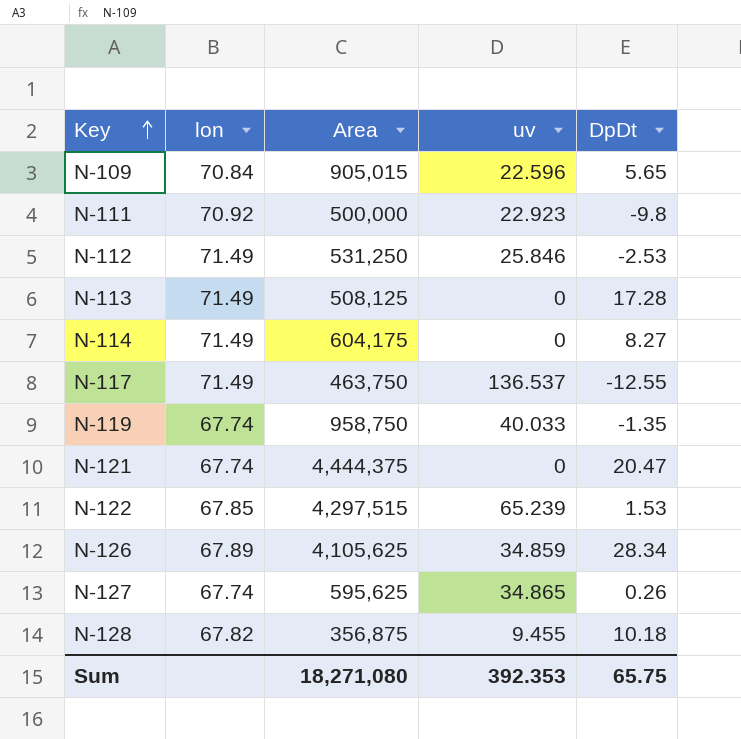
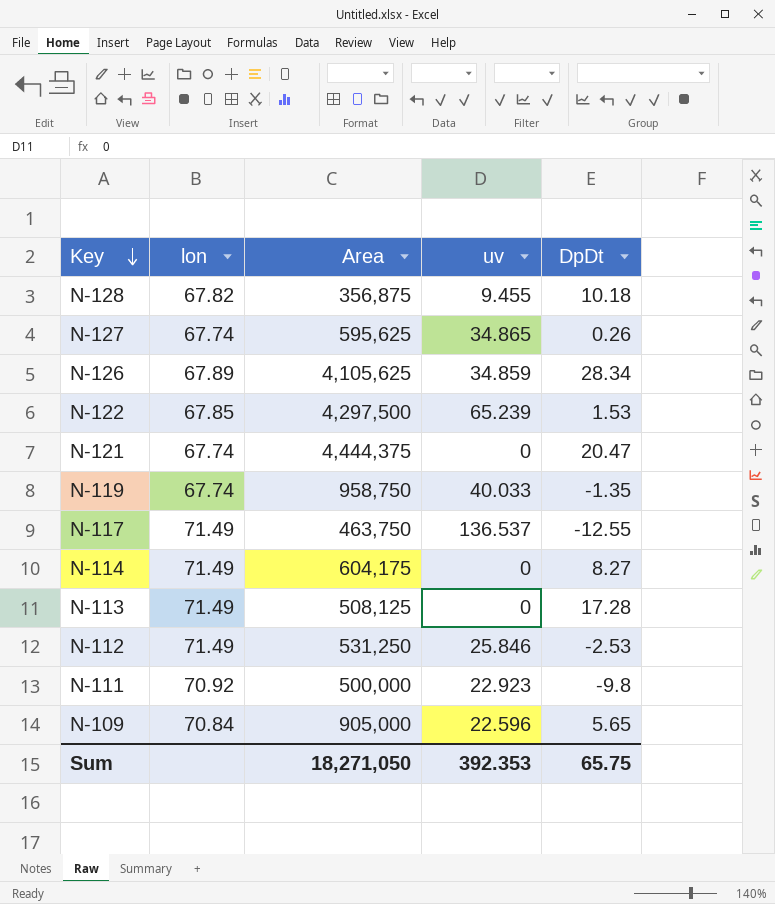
row order: Key ascending -> Key descending
N-122 | Area: 4,297,515 -> 4,297,500
N-109 | Area: 905,015 -> 905,000
Sum | Area: 18,271,080 -> 18,271,050

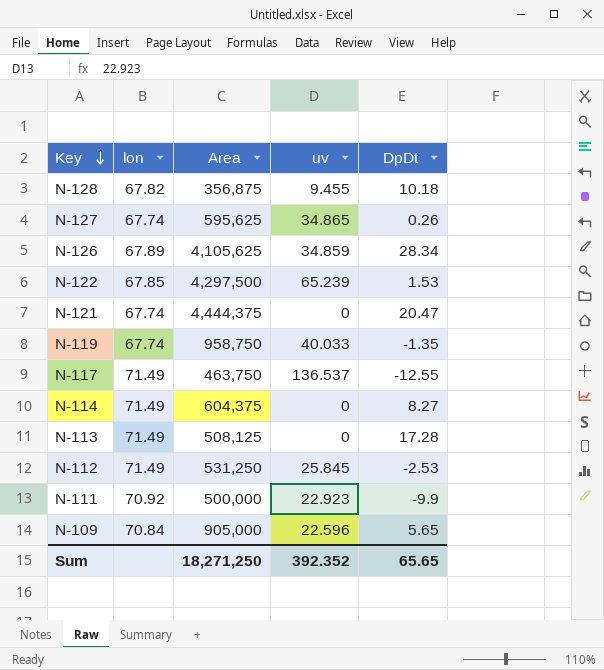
N-114 | Area: 604,175 -> 604,375
N-112 | uv: 25.846 -> 25.845
N-111 | DpDt: -9.8 -> -9.9
Sum | Area: 18,271,050 -> 18,271,250
Sum | uv: 392.353 -> 392.352
Sum | DpDt: 65.75 -> 65.65

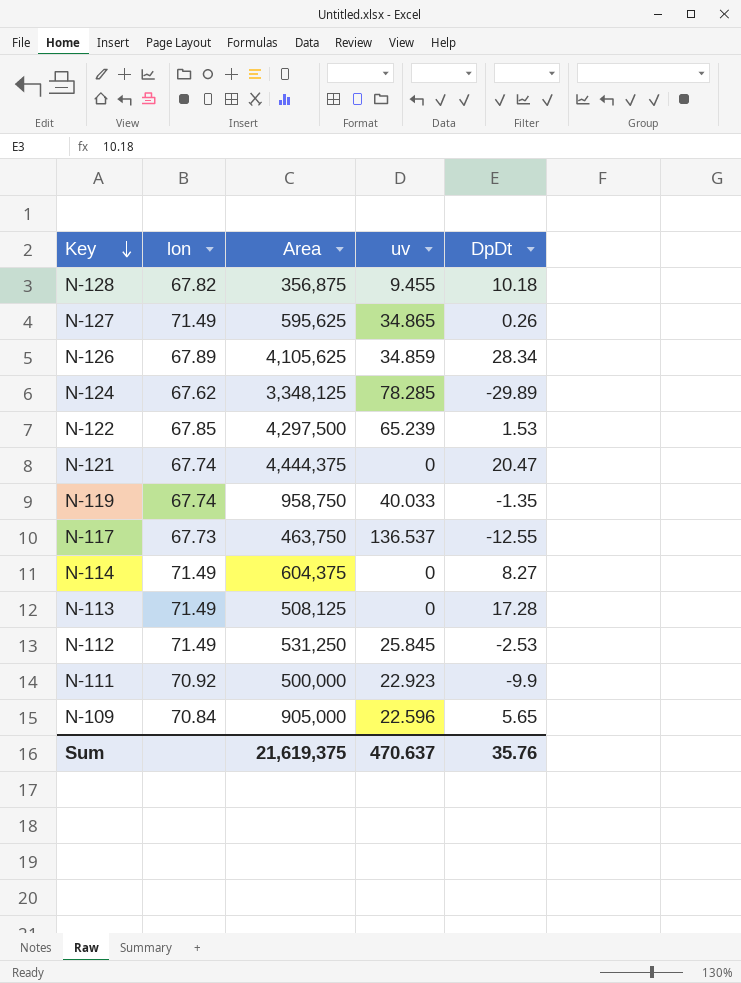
N-127 | lon: 67.74 -> 71.49
row N-124: none -> 67.62 | 3,348,125 | 78.285 | -29.89
N-117 | lon: 71.49 -> 67.73
Sum | Area: 18,271,250 -> 21,619,375
Sum | uv: 392.352 -> 470.637
Sum | DpDt: 65.65 -> 35.76

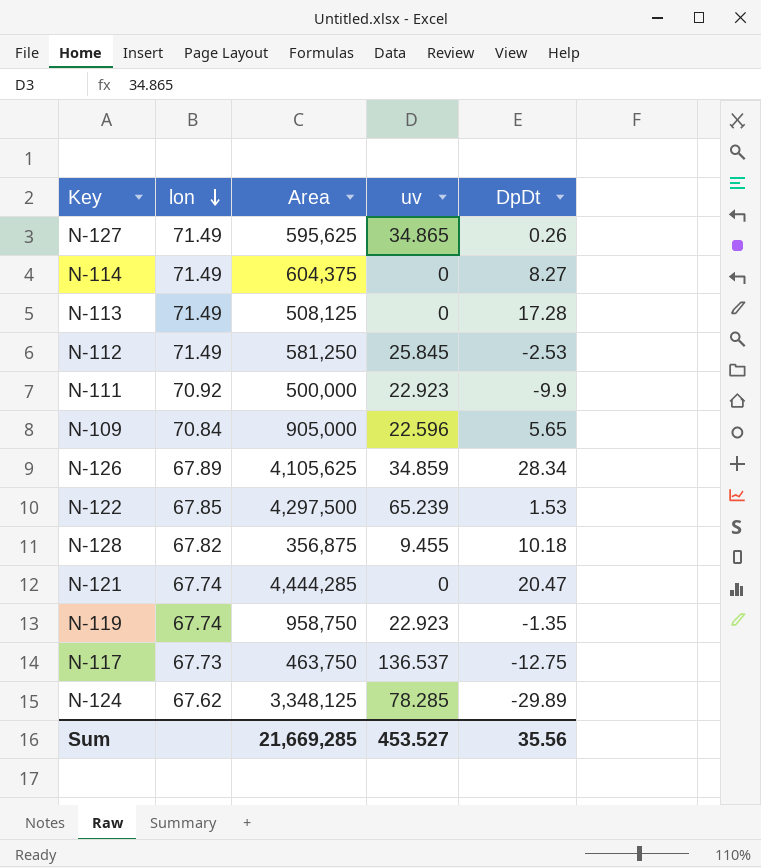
row order: Key descending -> lon descending
N-112 | Area: 531,250 -> 581,250
N-121 | Area: 4,444,375 -> 4,444,285
N-119 | uv: 40.033 -> 22.923
N-117 | DpDt: -12.55 -> -12.75
Sum | Area: 21,619,375 -> 21,669,285
Sum | uv: 470.637 -> 453.527
Sum | DpDt: 35.76 -> 35.56

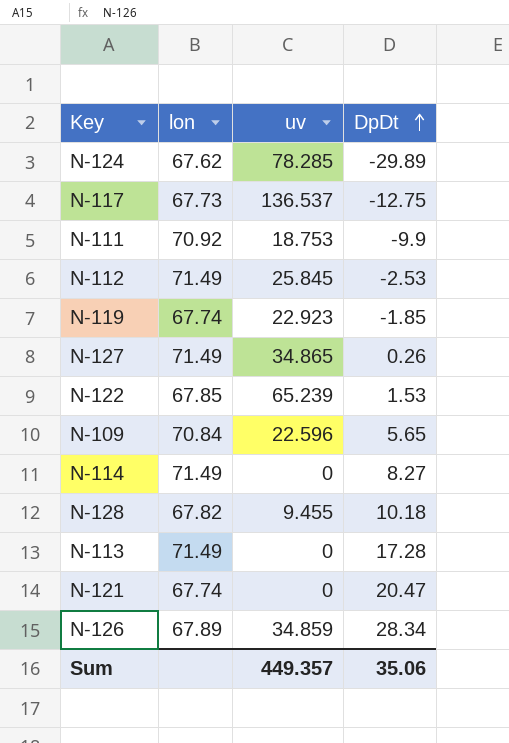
row order: lon descending -> DpDt ascending
column Area | position: 3 -> none
N-111 | uv: 22.923 -> 18.753
N-119 | DpDt: -1.35 -> -1.85
Sum | uv: 453.527 -> 449.357
Sum | DpDt: 35.56 -> 35.06

